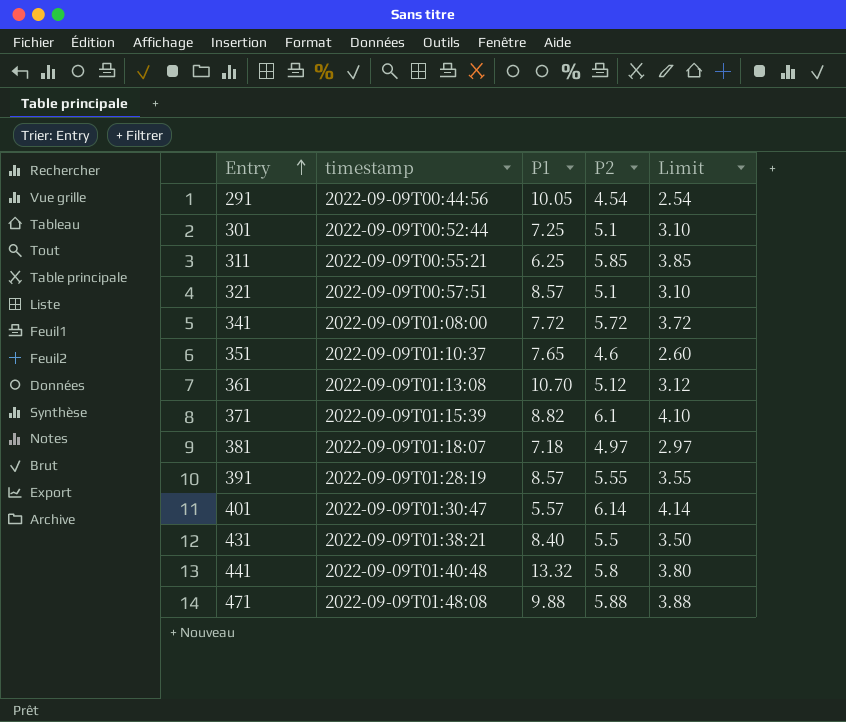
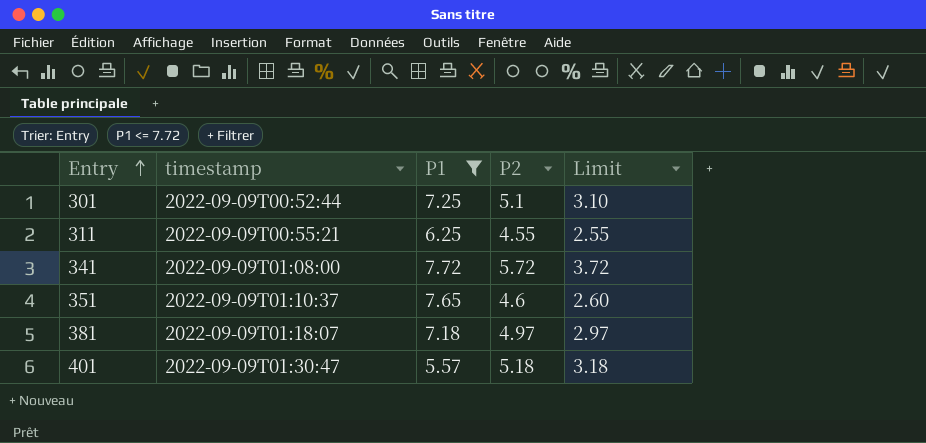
filter: none -> P1 <= 7.72
311 | P2: 5.85 -> 4.55
311 | Limit: 3.85 -> 2.55
401 | P2: 6.14 -> 5.18
401 | Limit: 4.14 -> 3.18

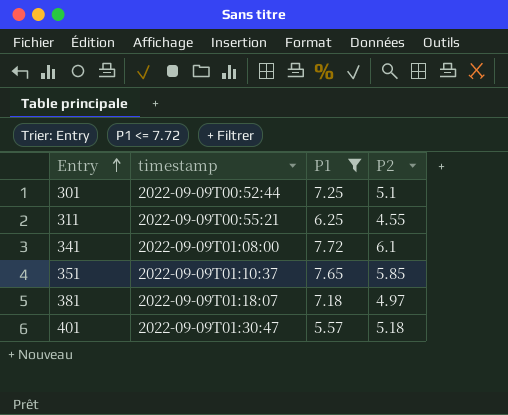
column Limit | formula: [P2] - 2 -> none
341 | P2: 5.72 -> 6.1
351 | P2: 4.6 -> 5.85

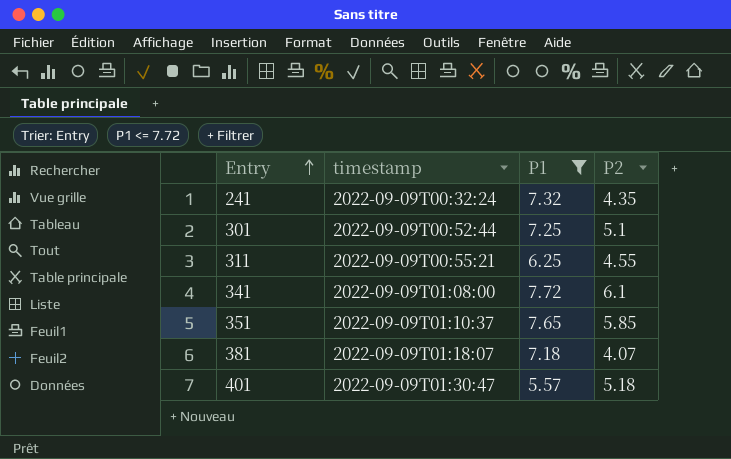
row 241: none -> 2022-09-09T00:32:24 | 7.32 | 4.35
381 | P2: 4.97 -> 4.07

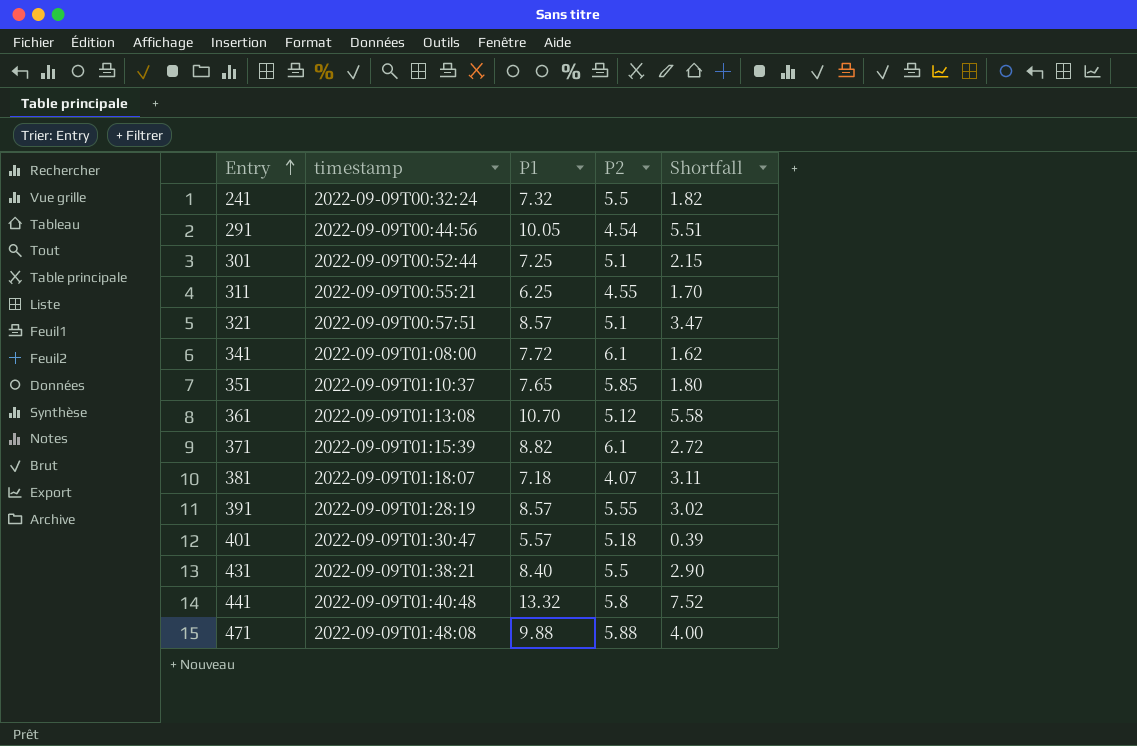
filter: P1 <= 7.72 -> none
column Shortfall | formula: none -> [P1] - [P2]
241 | P2: 4.35 -> 5.5

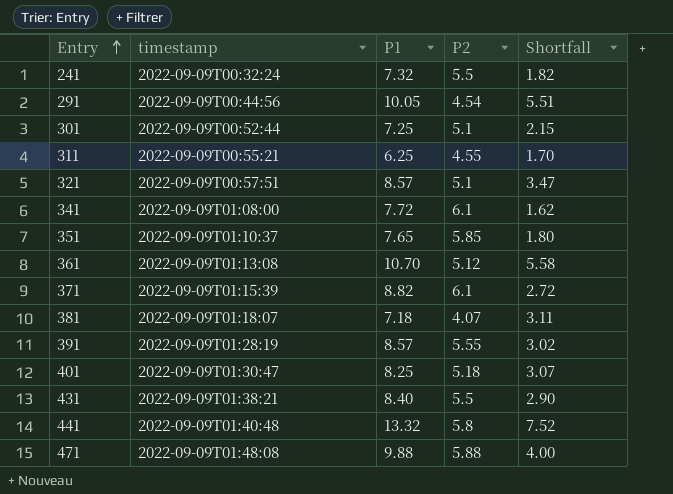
401 | P1: 5.57 -> 8.25
401 | Shortfall: 0.39 -> 3.07

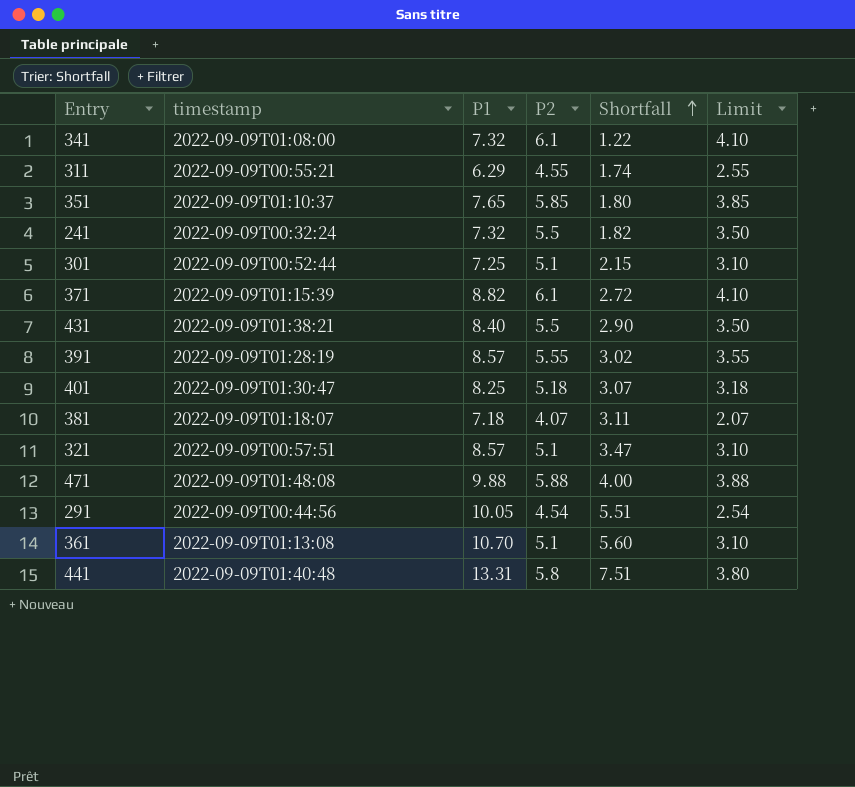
row order: Entry ascending -> Shortfall ascending
column Limit | formula: none -> [P2] - 2
341 | P1: 7.72 -> 7.32
341 | Shortfall: 1.62 -> 1.22
311 | P1: 6.25 -> 6.29
311 | Shortfall: 1.70 -> 1.74
361 | P2: 5.12 -> 5.1
361 | Shortfall: 5.58 -> 5.60
441 | P1: 13.32 -> 13.31
441 | Shortfall: 7.52 -> 7.51

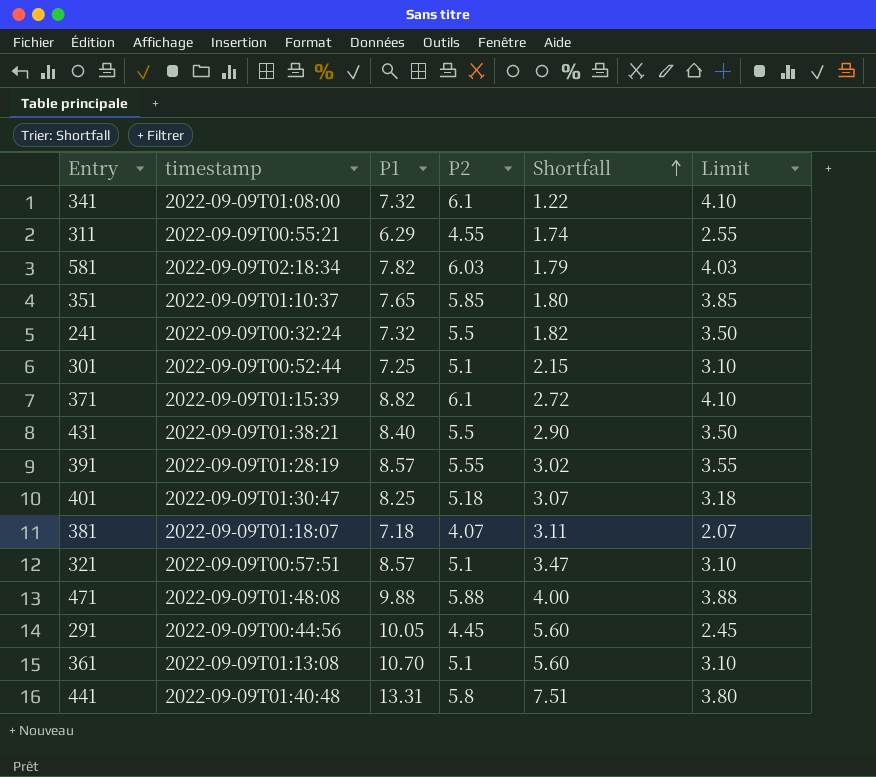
row 581: none -> 2022-09-09T02:18:34 | 7.82 | 6.03 | 1.79 | 4.03
291 | P2: 4.54 -> 4.45
291 | Shortfall: 5.51 -> 5.60
291 | Limit: 2.54 -> 2.45

